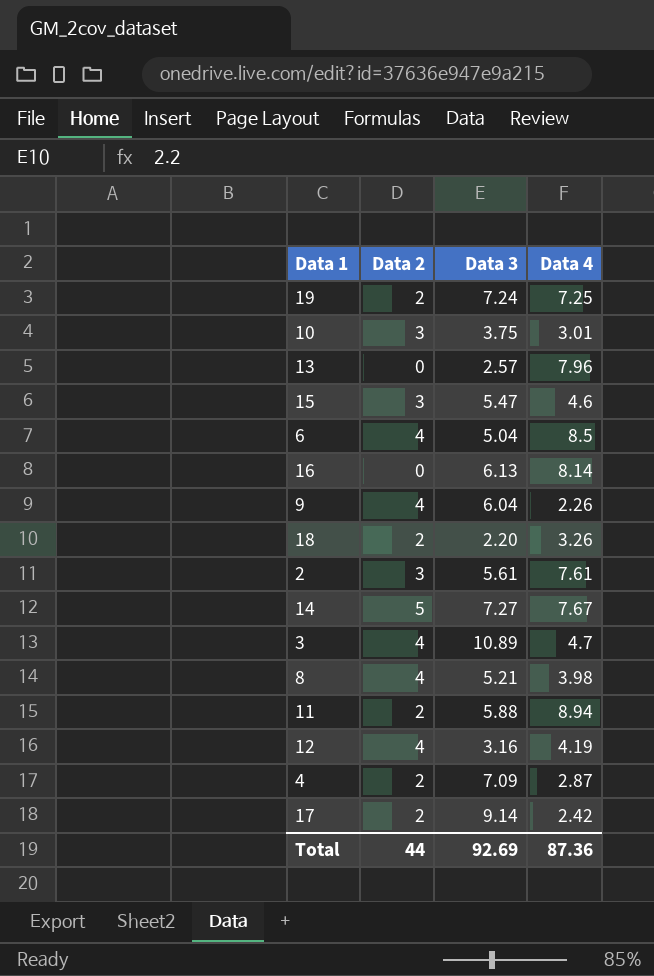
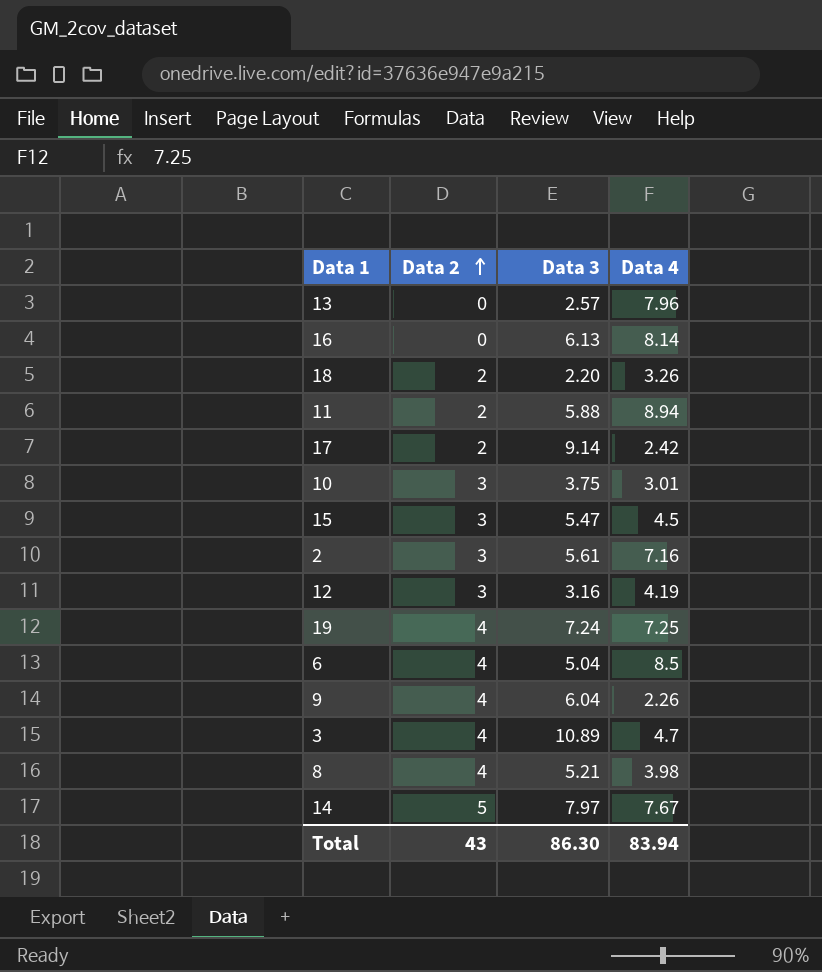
row order: none -> Data 2 ascending
row 4: 2 | 7.09 | 2.87 -> none
15 | Data 4: 4.6 -> 4.5
2 | Data 4: 7.61 -> 7.16
12 | Data 2: 4 -> 3
19 | Data 2: 2 -> 4
14 | Data 3: 7.27 -> 7.97
Total | Data 2: 44 -> 43
Total | Data 3: 92.69 -> 86.30
Total | Data 4: 87.36 -> 83.94

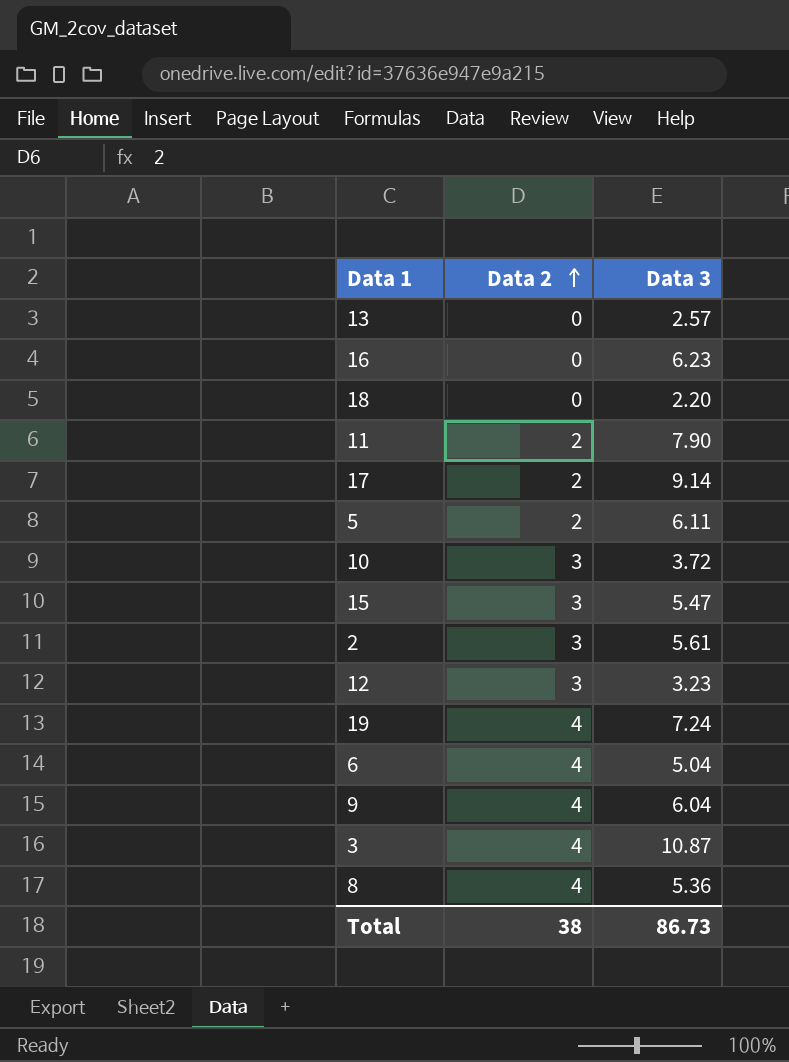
column Data 4 | position: 4 -> none
row 14: 5 | 7.97 | 7.67 -> none
16 | Data 3: 6.13 -> 6.23
18 | Data 2: 2 -> 0
11 | Data 3: 5.88 -> 7.90
row 5: none -> 2 | 6.11
10 | Data 3: 3.75 -> 3.72
12 | Data 3: 3.16 -> 3.23
3 | Data 3: 10.89 -> 10.87
8 | Data 3: 5.21 -> 5.36
Total | Data 2: 43 -> 38
Total | Data 3: 86.30 -> 86.73

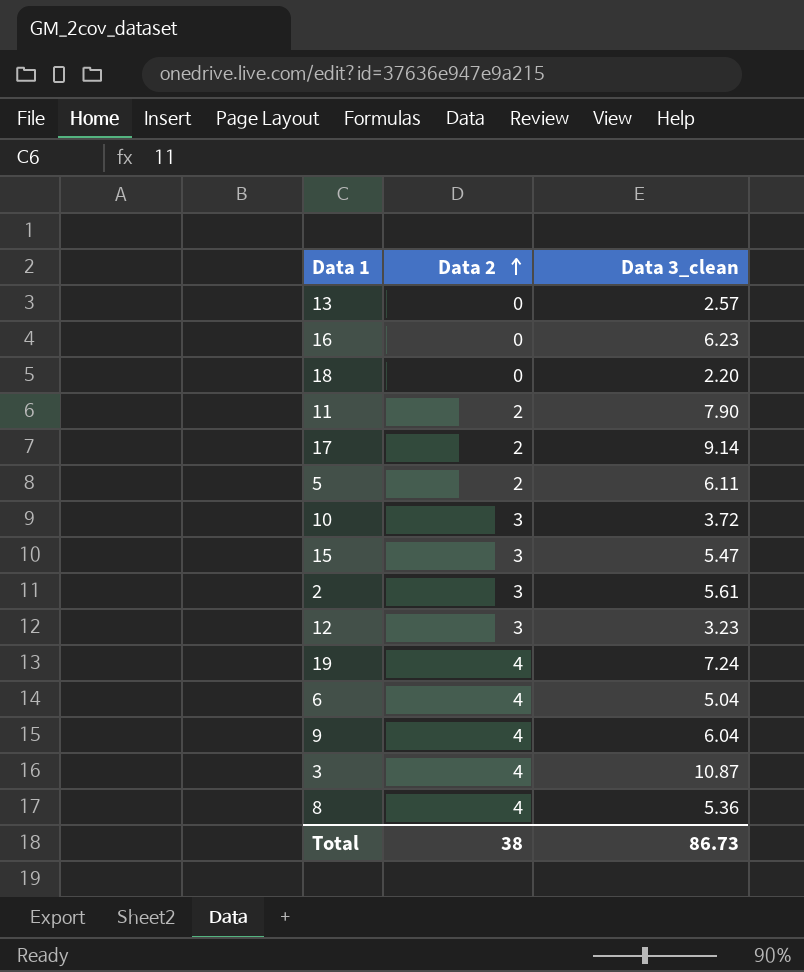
column name: Data 3 -> Data 3_clean

